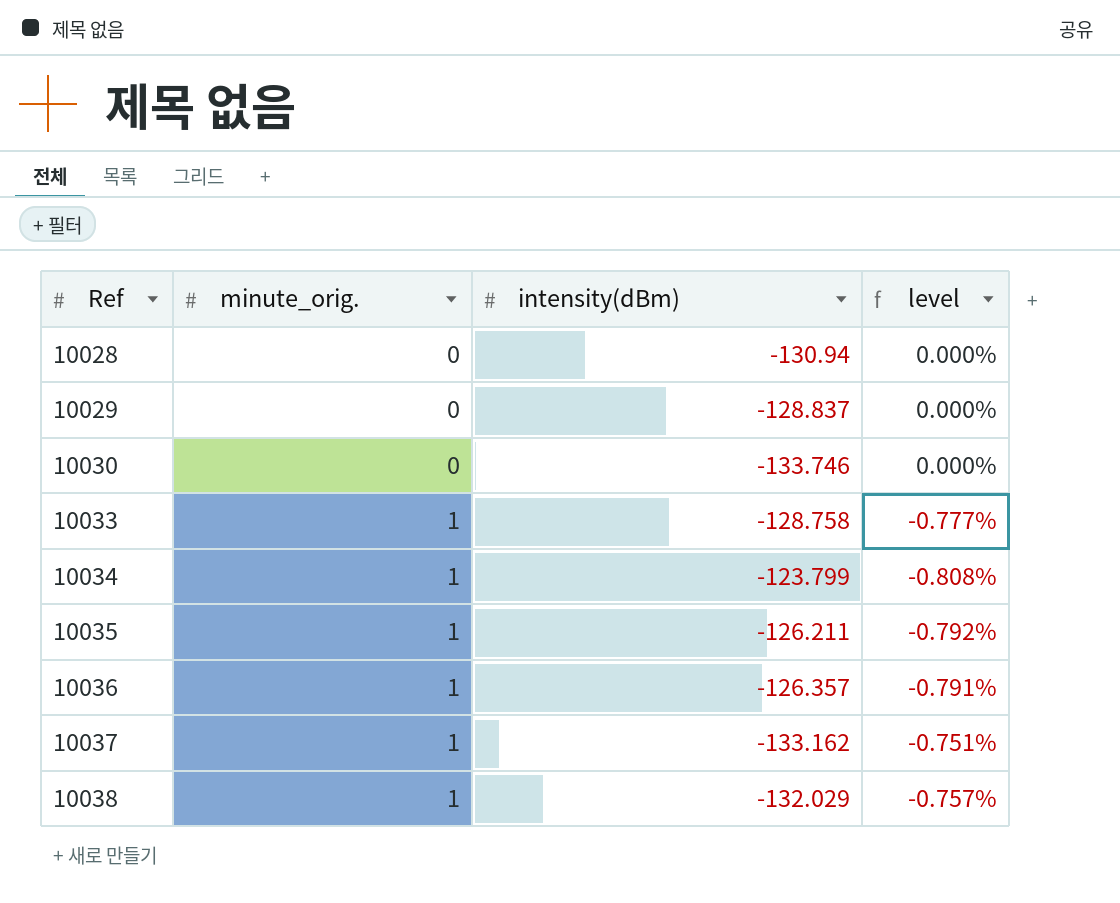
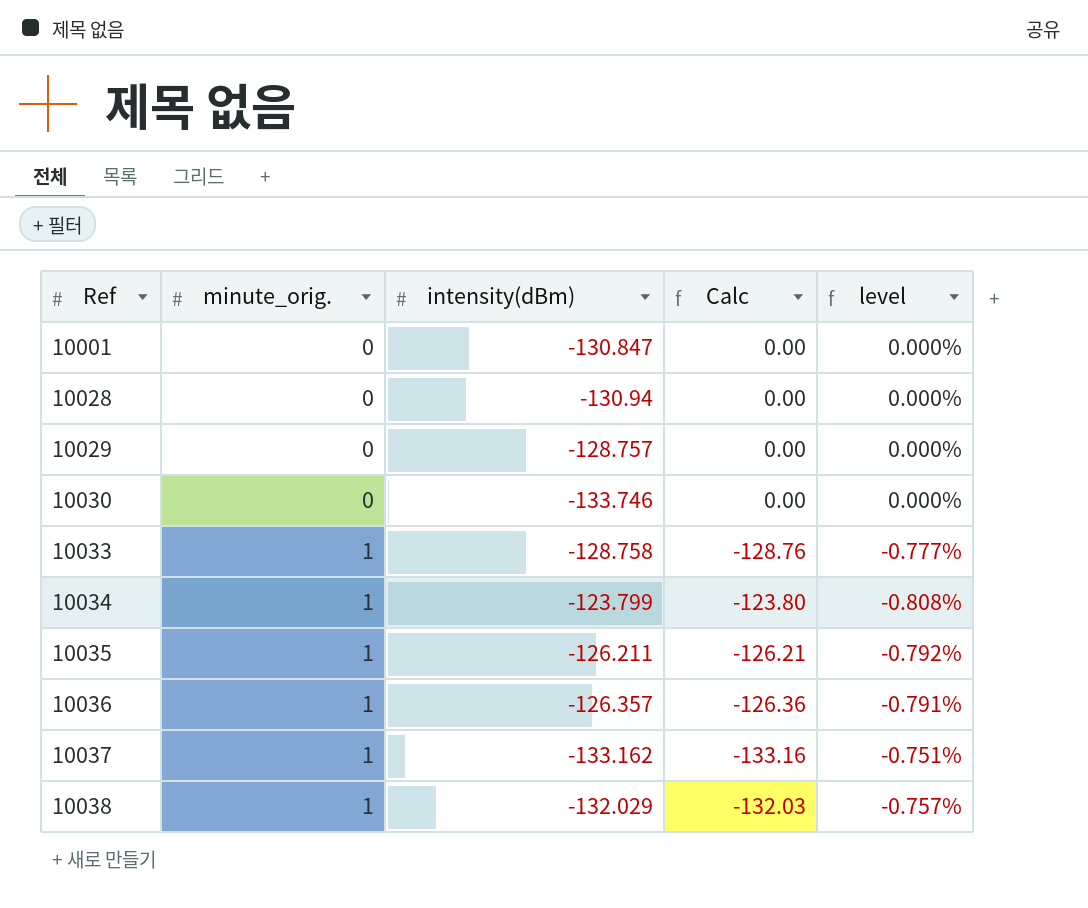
column Calc | formula: none -> [minute_orig.] * [intensity(dBm)]
row 10001: none -> 0 | -130.847 | 0.00 | 0.000%
10029 | intensity(dBm): -128.837 -> -128.757

